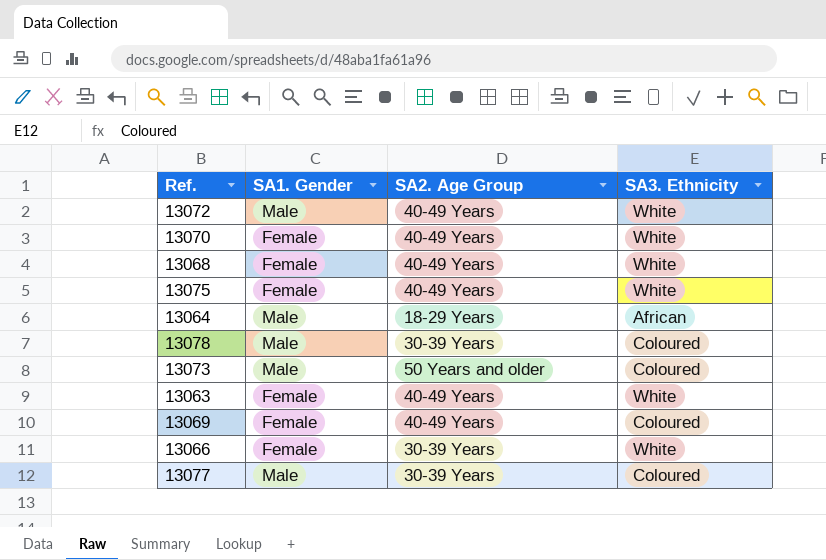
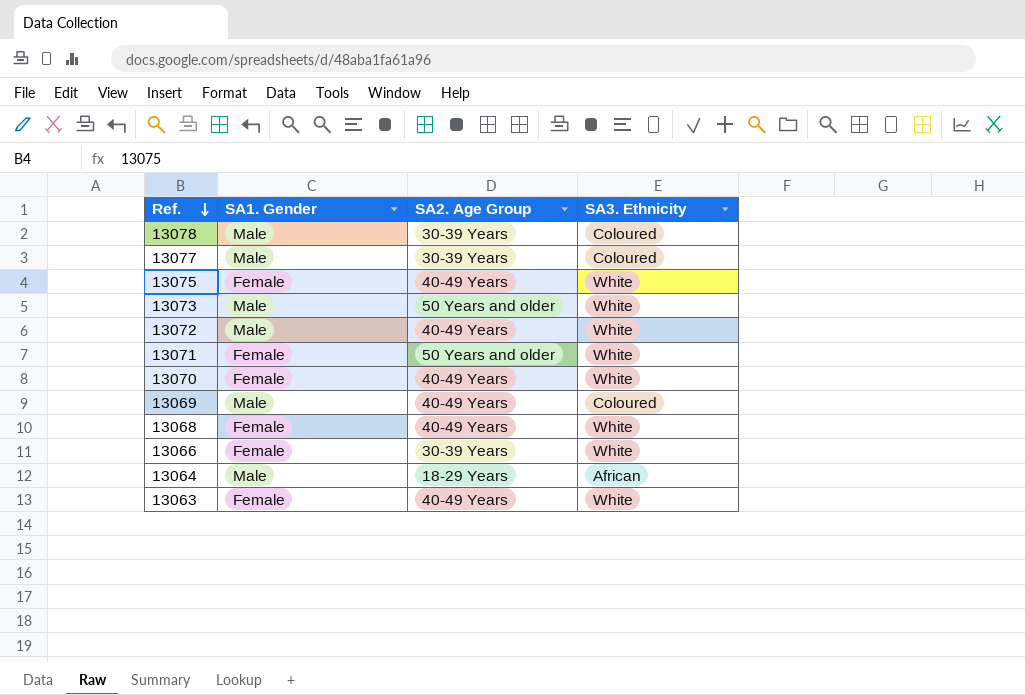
row order: none -> Ref. descending
13073 | SA3. Ethnicity: Coloured -> White
row 13071: none -> Female | 50 Years and older | White
13069 | SA1. Gender: Female -> Male

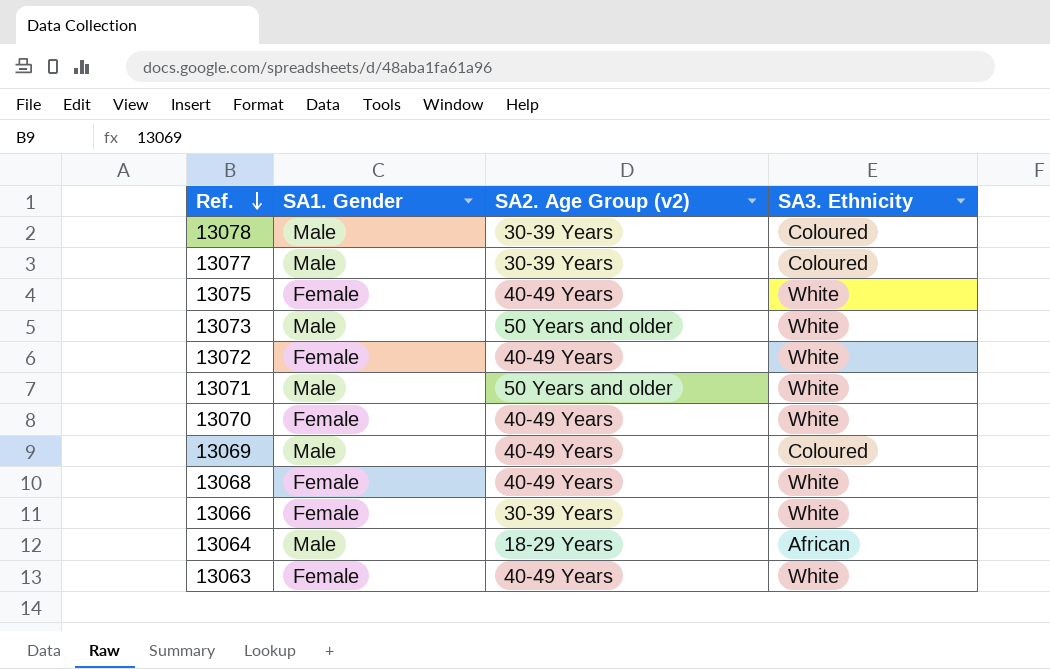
column name: SA2. Age Group -> SA2. Age Group (v2)
13072 | SA1. Gender: Male -> Female
13071 | SA1. Gender: Female -> Male

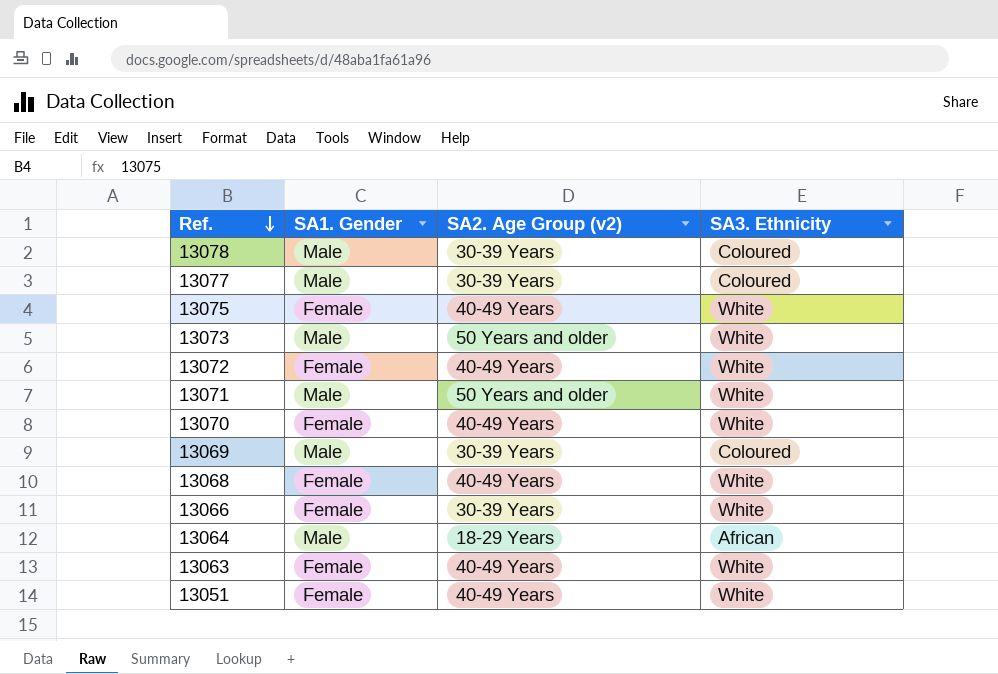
13069 | SA2. Age Group (v2): 40-49 Years -> 30-39 Years
row 13051: none -> Female | 40-49 Years | White

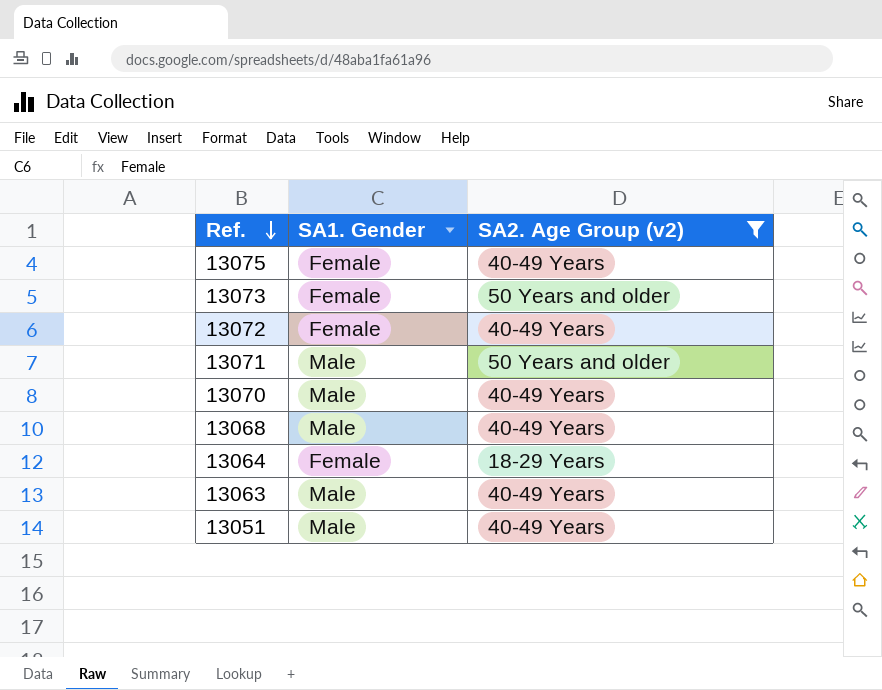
filter: none -> SA2. Age Group (v2) != 30-39 Years
column SA3. Ethnicity | position: 4 -> none
13073 | SA1. Gender: Male -> Female
13070 | SA1. Gender: Female -> Male
13068 | SA1. Gender: Female -> Male
13064 | SA1. Gender: Male -> Female
13063 | SA1. Gender: Female -> Male
13051 | SA1. Gender: Female -> Male

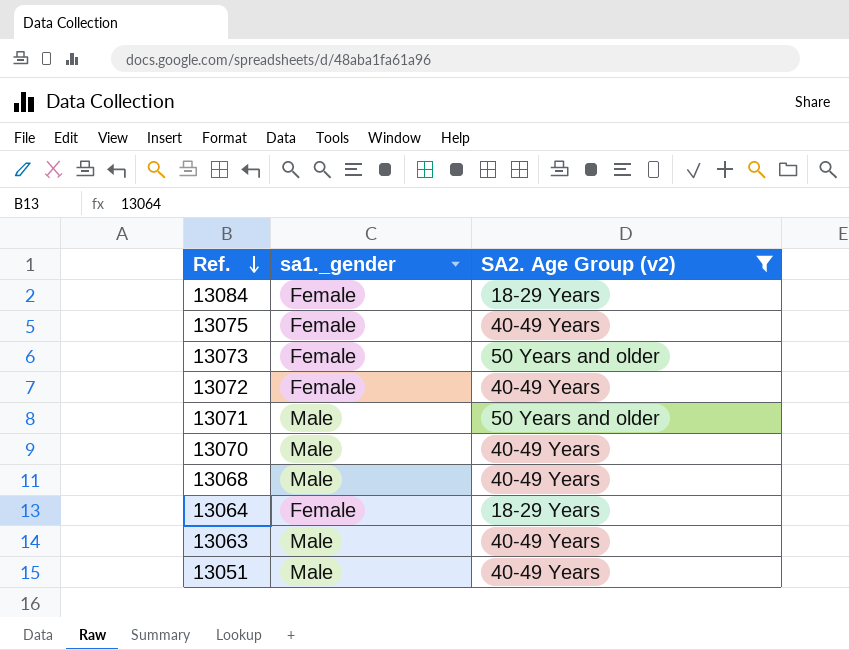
column name: SA1. Gender -> sa1._gender
row 13084: none -> Female | 18-29 Years

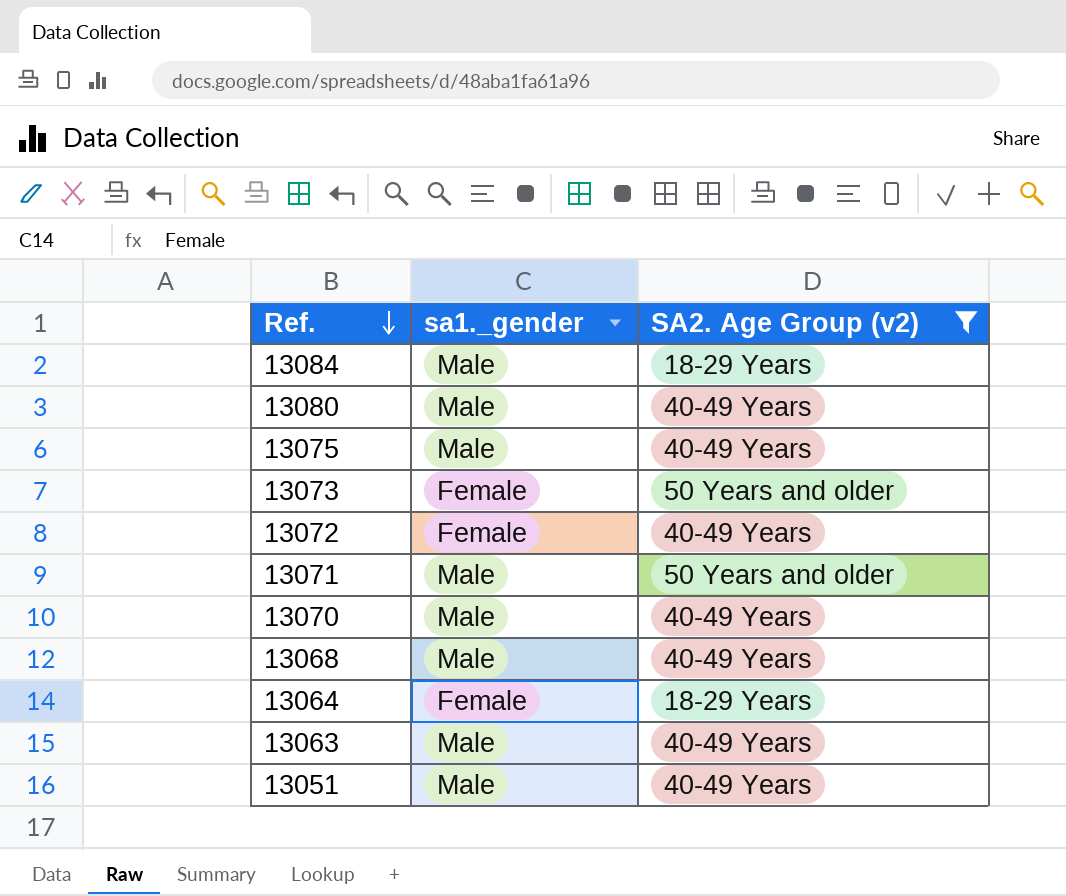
13084 | sa1._gender: Female -> Male
row 13080: none -> Male | 40-49 Years
13075 | sa1._gender: Female -> Male

